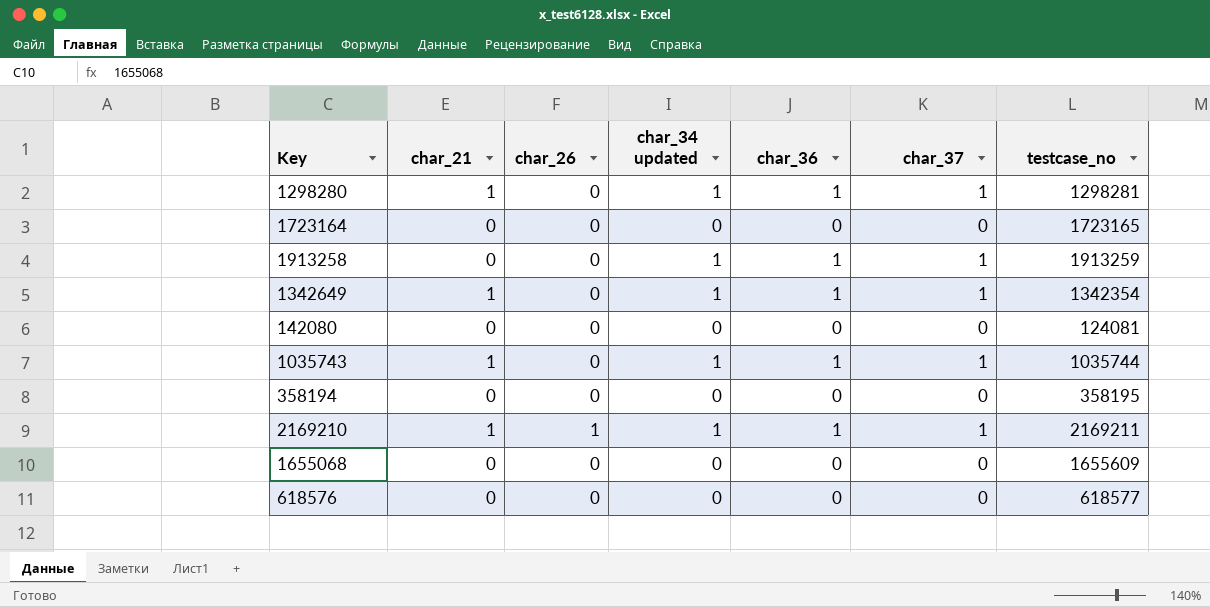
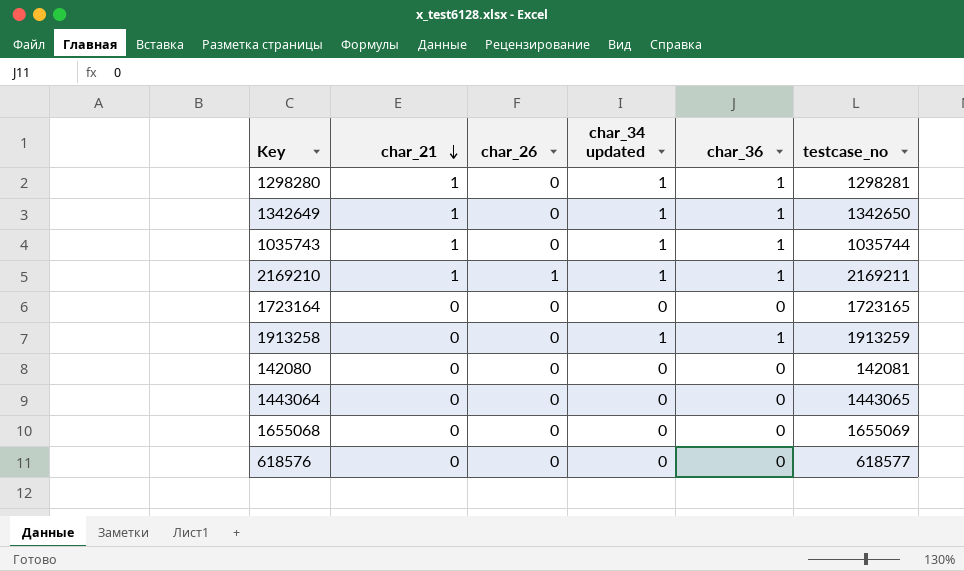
row order: none -> char_21 descending
column char_37 | position: 6 -> none
row 358194: 0 | 0 | 0 | 0 | 0 | 358195 -> none
1342649 | testcase_no: 1342354 -> 1342650
142080 | testcase_no: 124081 -> 142081
row 1443064: none -> 0 | 0 | 0 | 0 | 1443065
1655068 | testcase_no: 1655609 -> 1655069

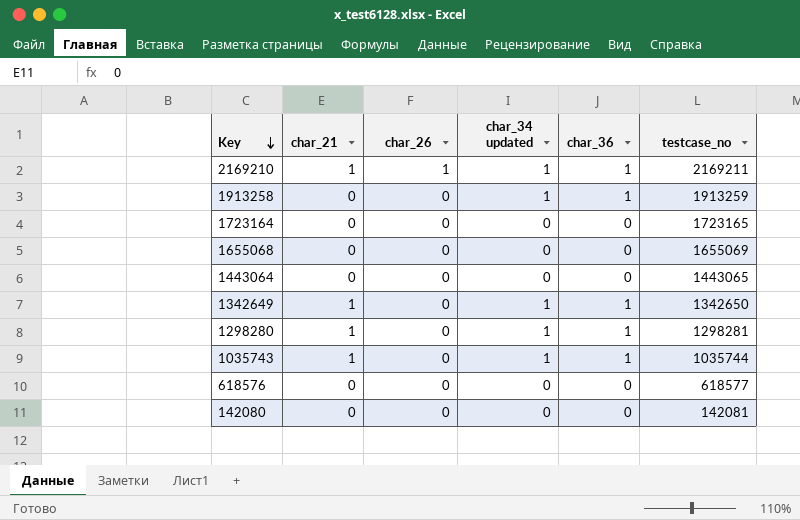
row order: char_21 descending -> Key descending

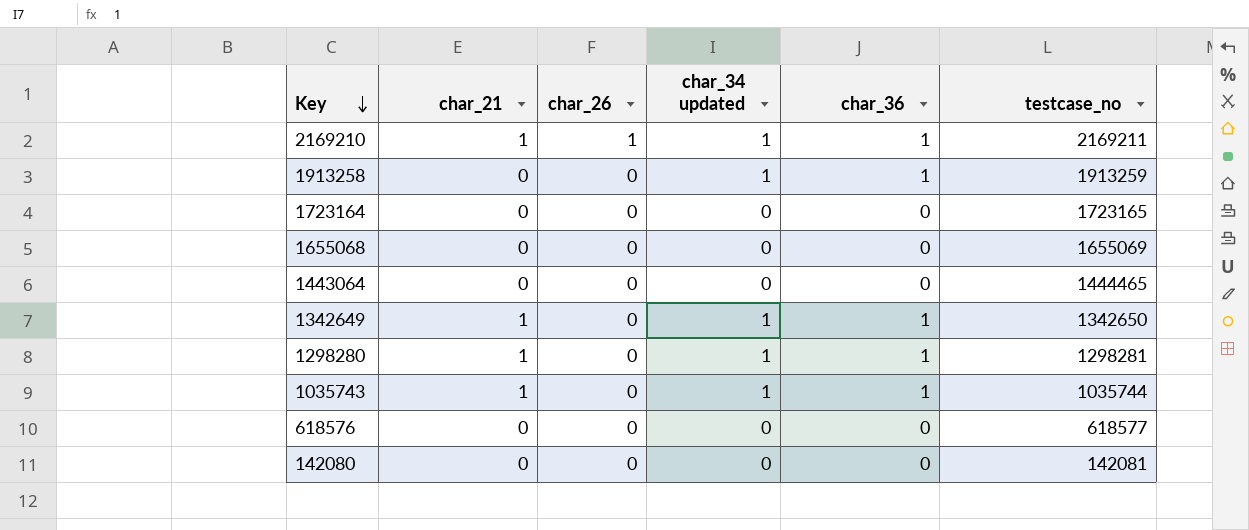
1443064 | testcase_no: 1443065 -> 1444465

